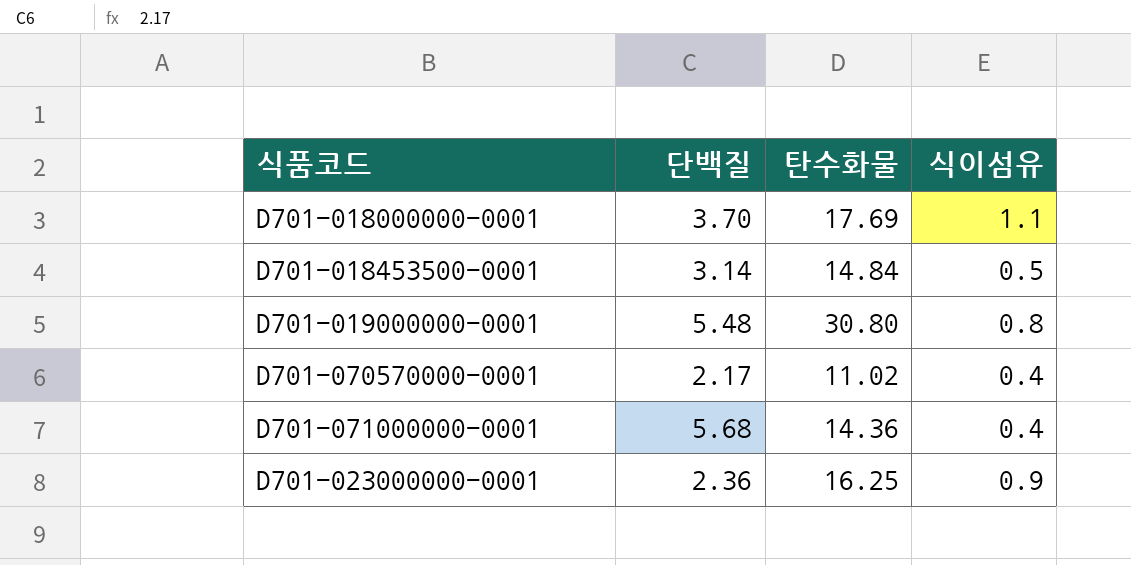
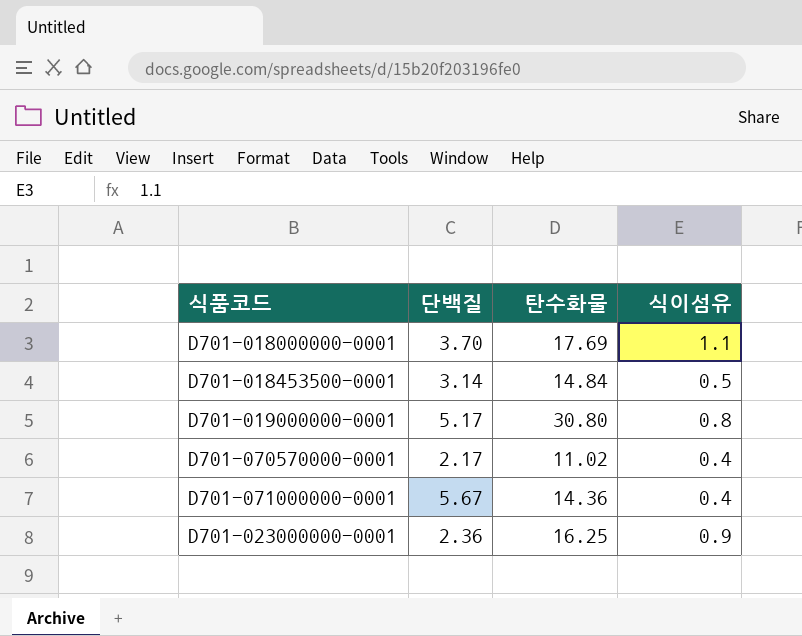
D701-019000000-0001 | 단백질: 5.48 -> 5.17
D701-071000000-0001 | 단백질: 5.68 -> 5.67

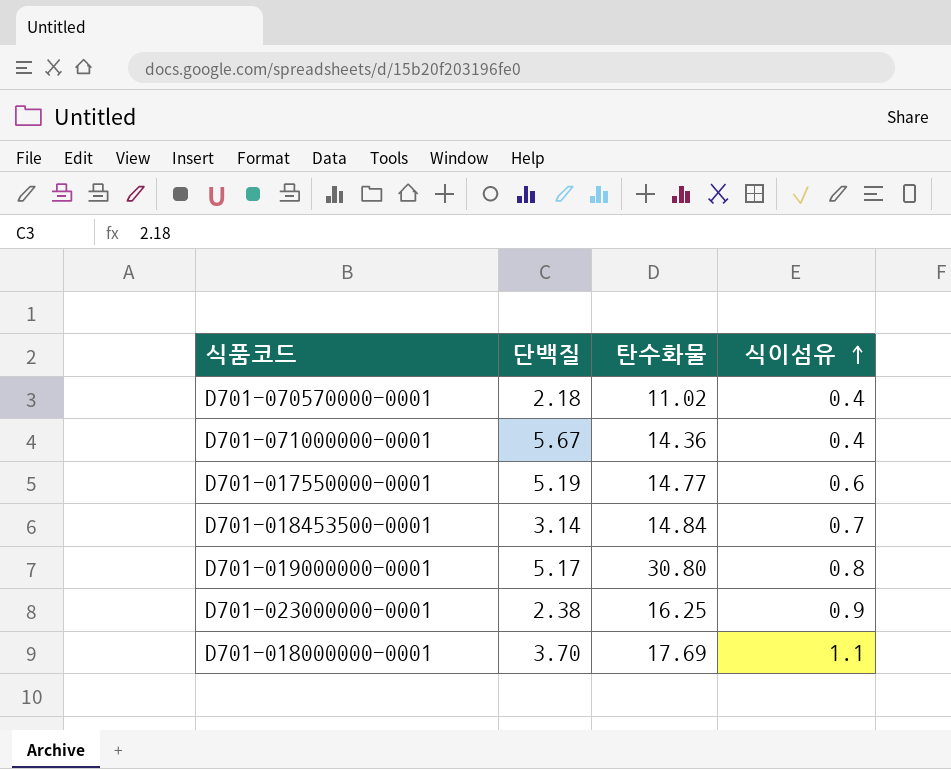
row order: none -> 식이섬유 ascending
D701-070570000-0001 | 단백질: 2.17 -> 2.18
row D701-017550000-0001: none -> 5.19 | 14.77 | 0.6
D701-018453500-0001 | 식이섬유: 0.5 -> 0.7
D701-023000000-0001 | 단백질: 2.36 -> 2.38

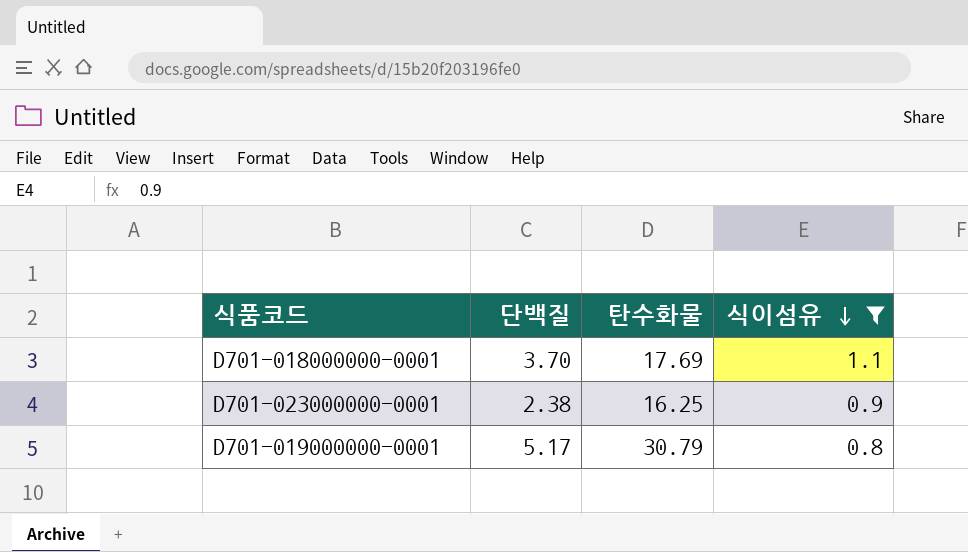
filter: none -> 식이섬유 >= 0.8
row order: 식이섬유 ascending -> 식이섬유 descending
D701-019000000-0001 | 탄수화물: 30.80 -> 30.79

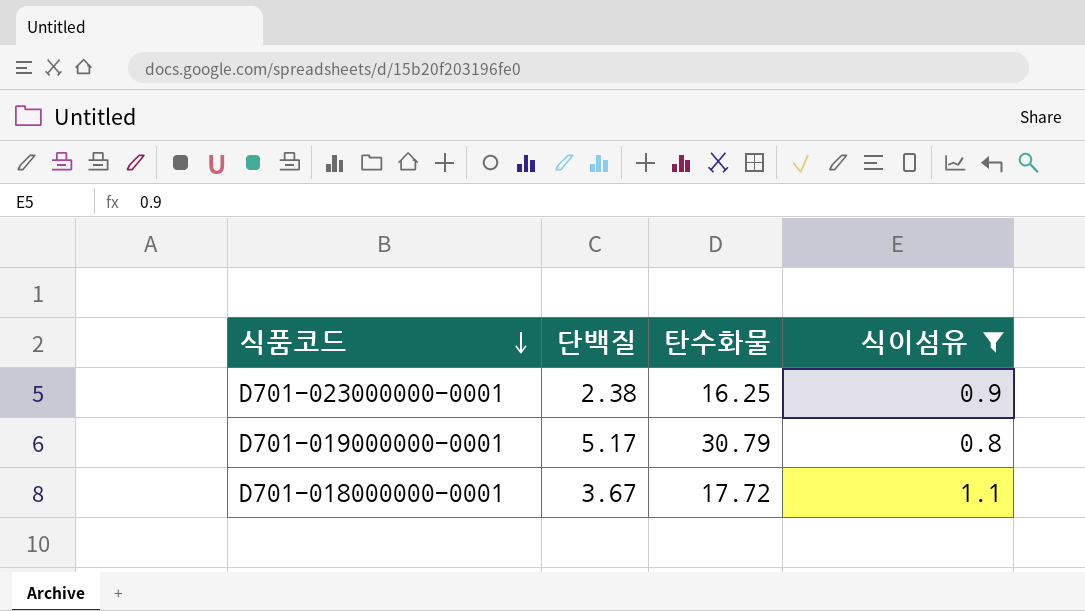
row order: 식이섬유 descending -> 식품코드 descending
D701-018000000-0001 | 단백질: 3.70 -> 3.67
D701-018000000-0001 | 탄수화물: 17.69 -> 17.72

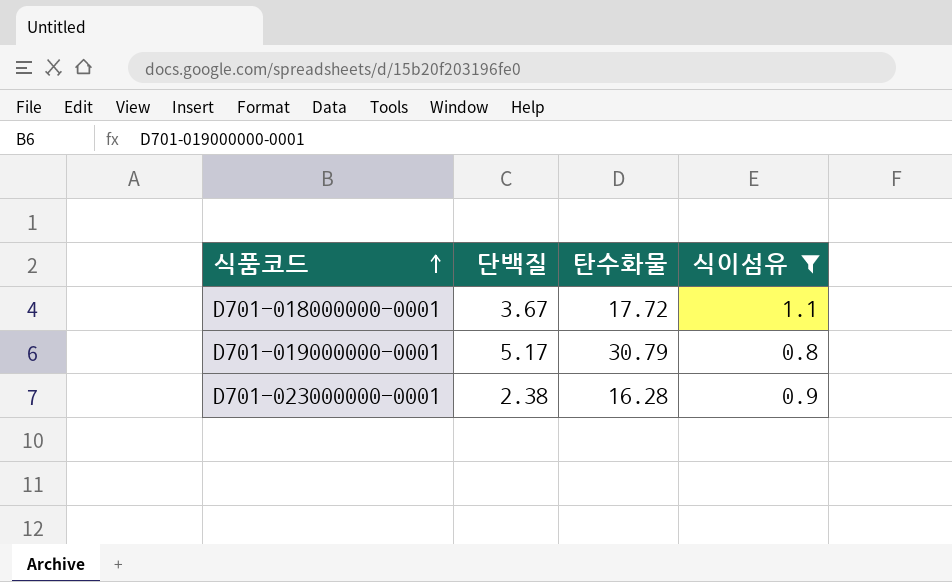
row order: 식품코드 descending -> 식품코드 ascending
D701-023000000-0001 | 탄수화물: 16.25 -> 16.28

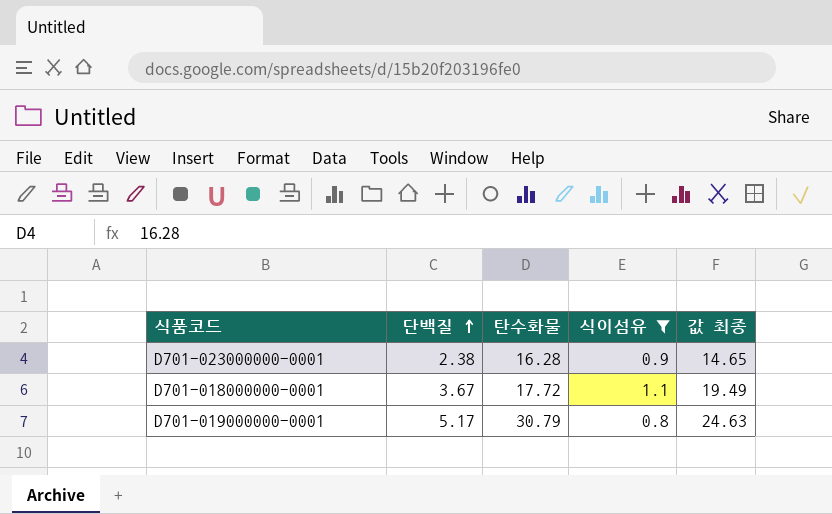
row order: 식품코드 ascending -> 단백질 ascending
column 값 최종 | formula: none -> [탄수화물] * [식이섬유]

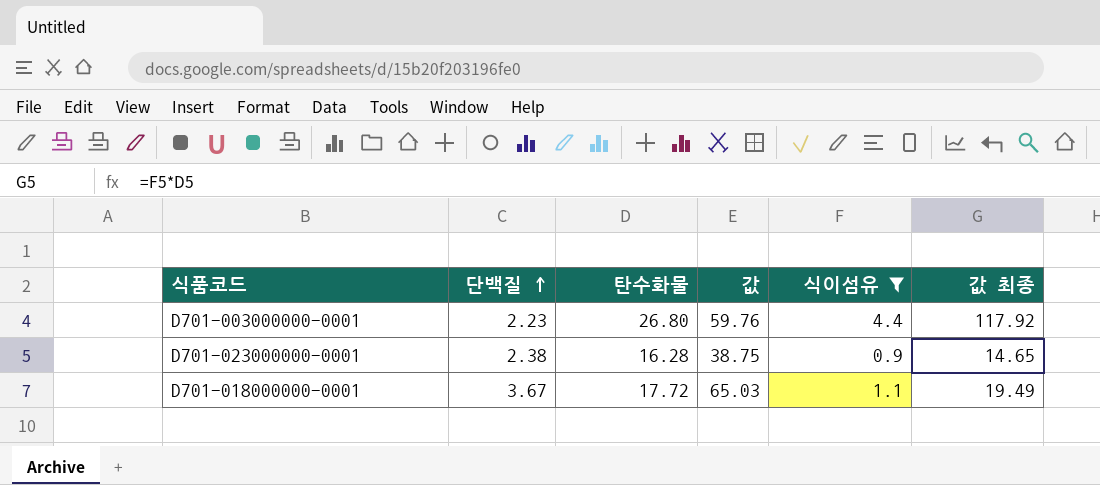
column 값 | formula: none -> [단백질] * [탄수화물]
row D701-019000000-0001: 5.17 | 30.79 | 0.8 | 24.63 -> none
row D701-003000000-0001: none -> 2.23 | 26.80 | 59.76 | 4.4 | 117.92

